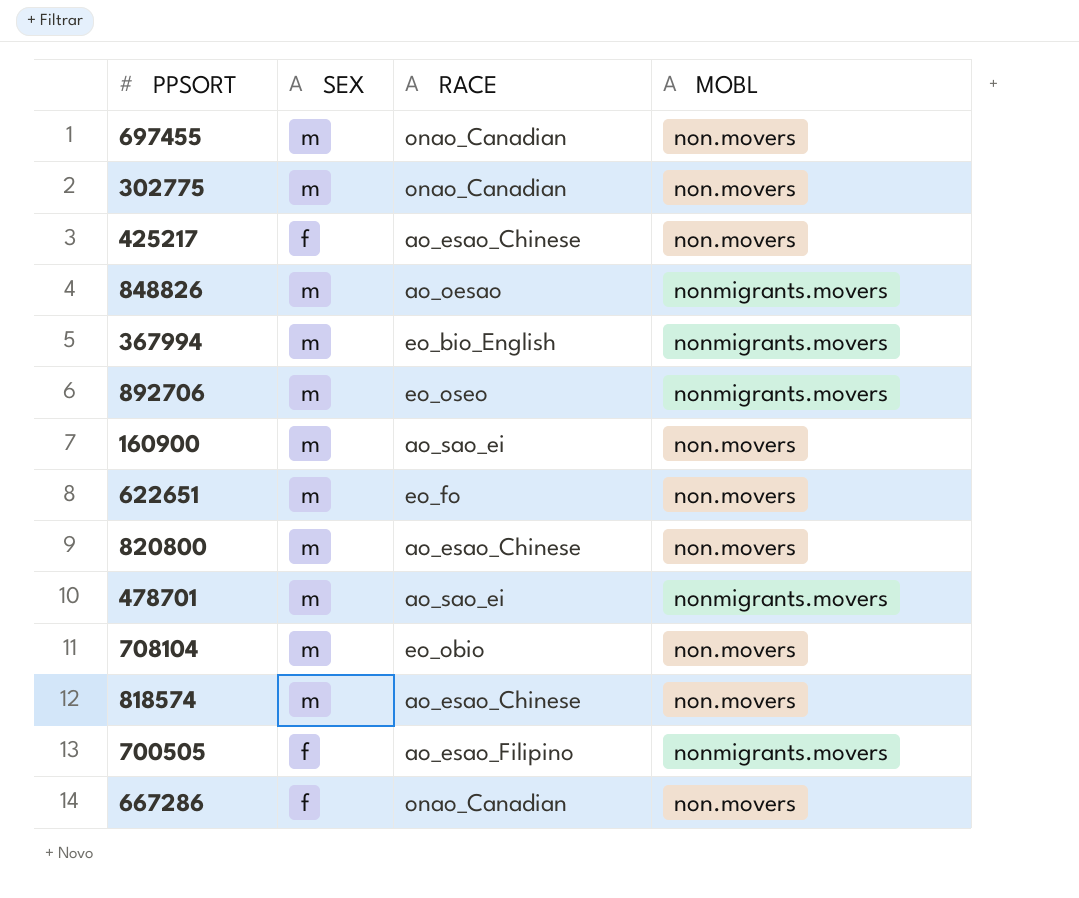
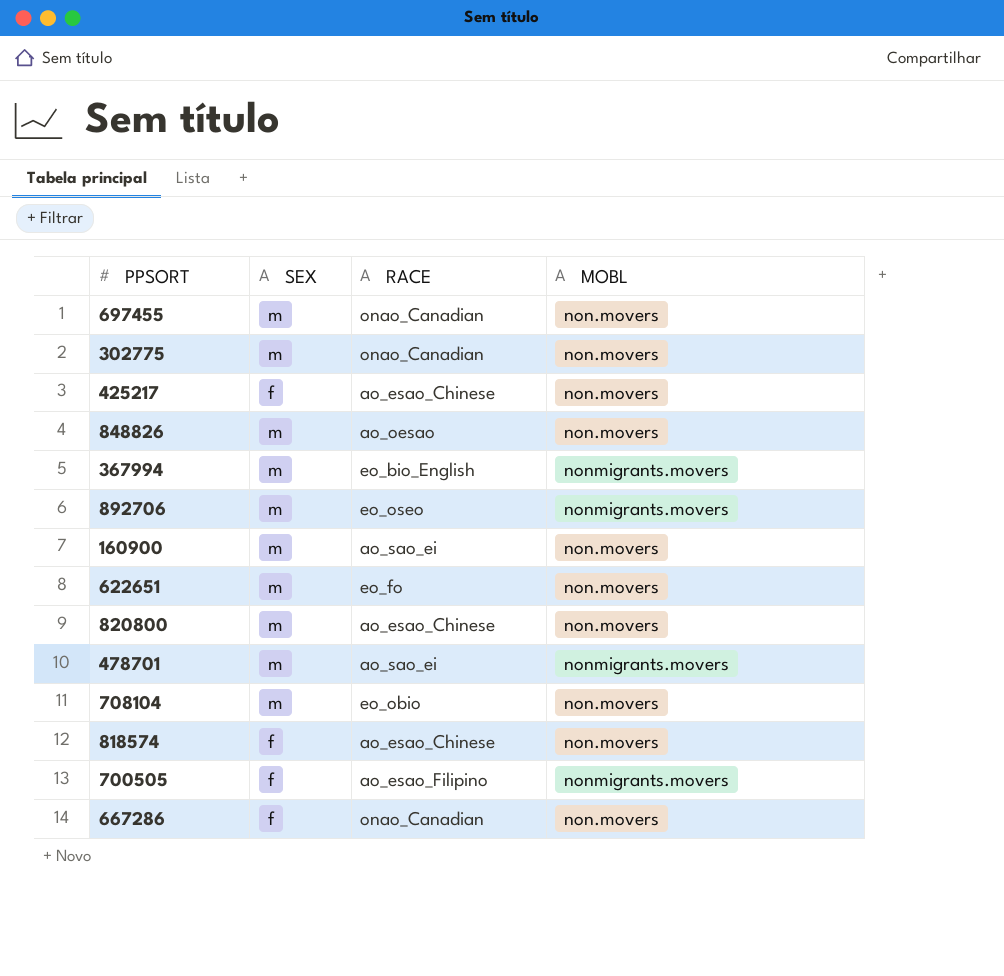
848826 | MOBL: nonmigrants.movers -> non.movers
818574 | SEX: m -> f

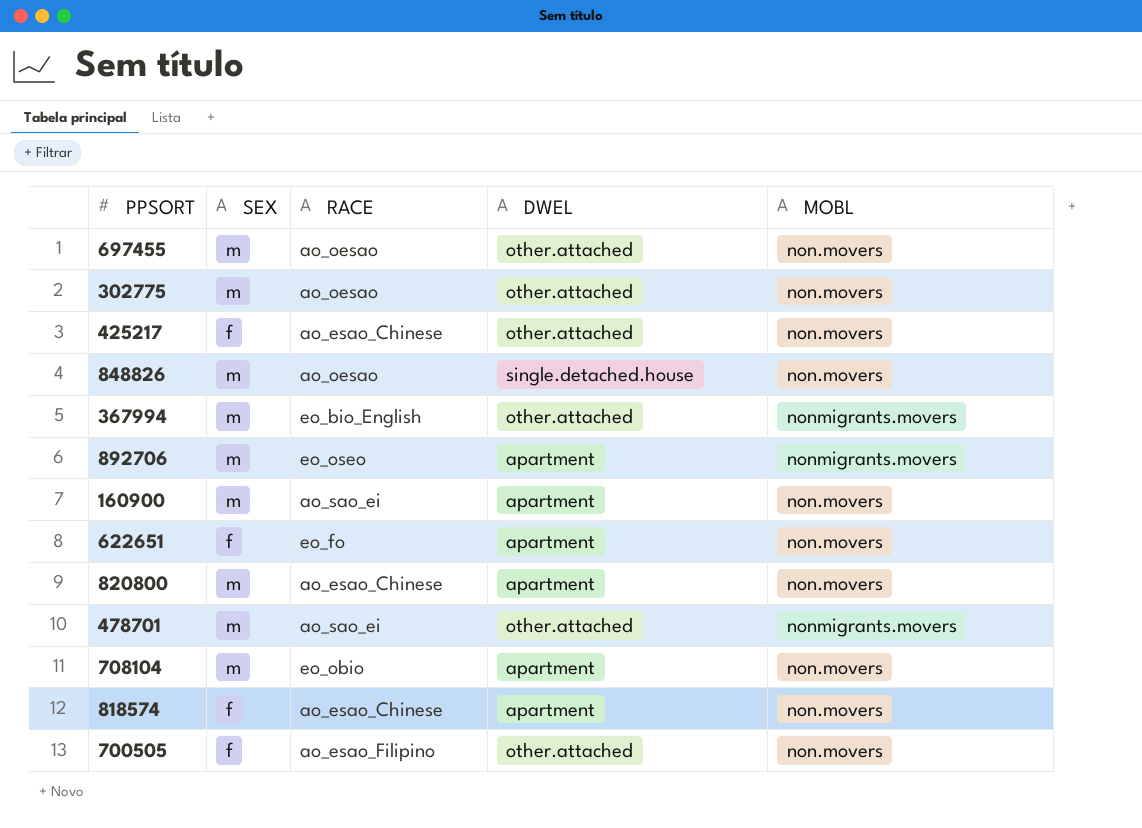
column DWEL | position: none -> 4
row 667286: f | onao_Canadian | non.movers -> none
697455 | RACE: onao_Canadian -> ao_oesao
302775 | RACE: onao_Canadian -> ao_oesao
622651 | SEX: m -> f
700505 | MOBL: nonmigrants.movers -> non.movers

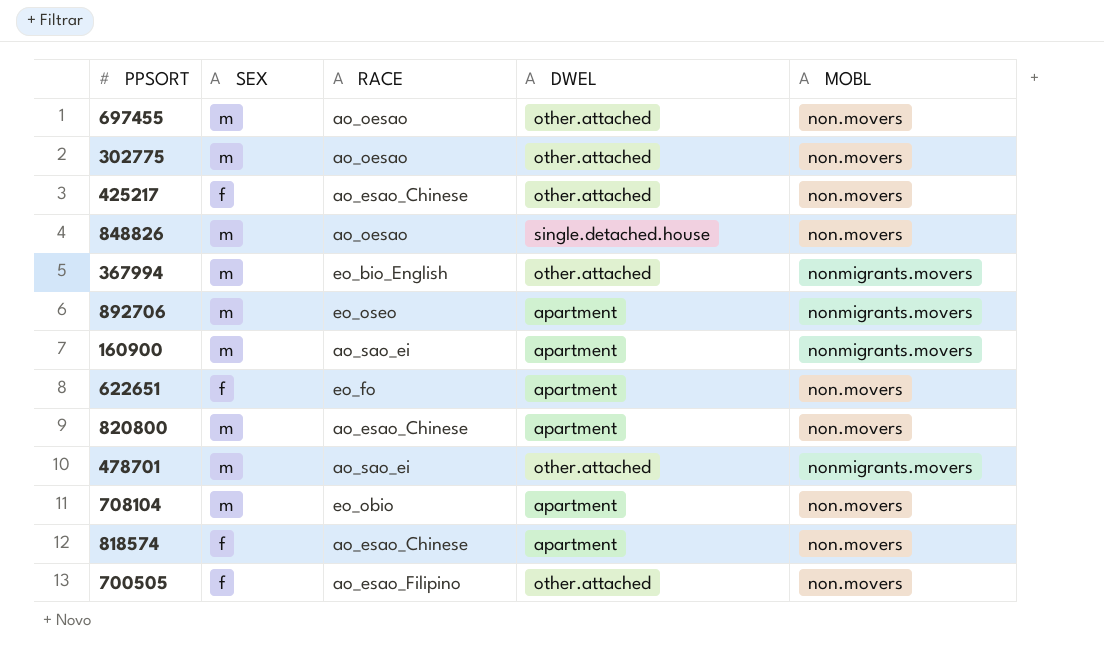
160900 | MOBL: non.movers -> nonmigrants.movers

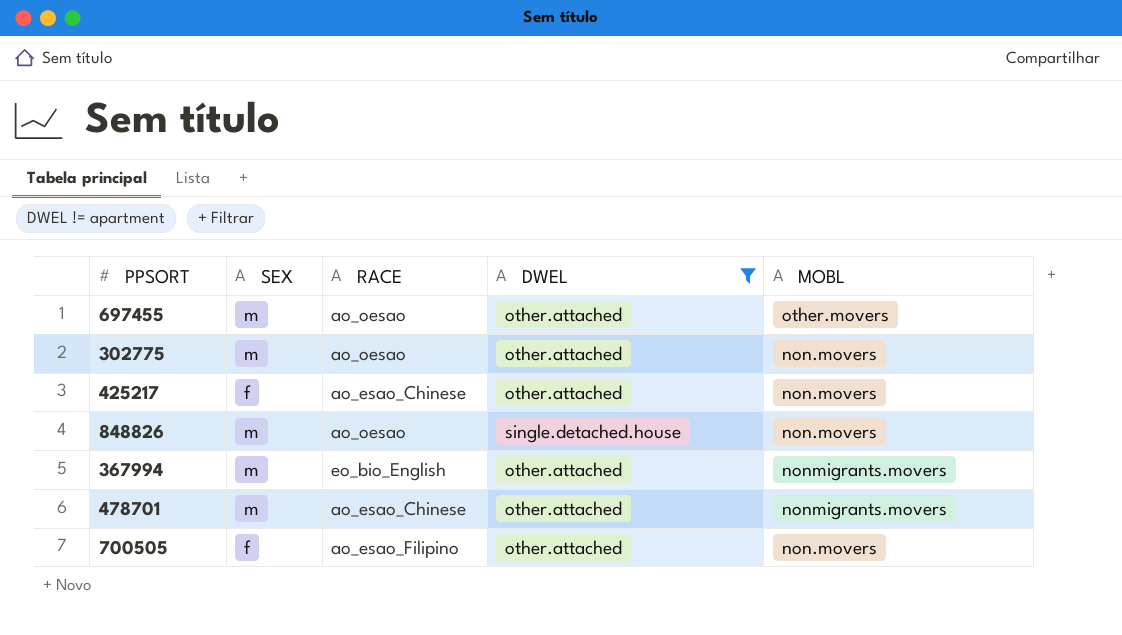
filter: none -> DWEL != apartment
697455 | MOBL: non.movers -> other.movers
478701 | RACE: ao_sao_ei -> ao_esao_Chinese

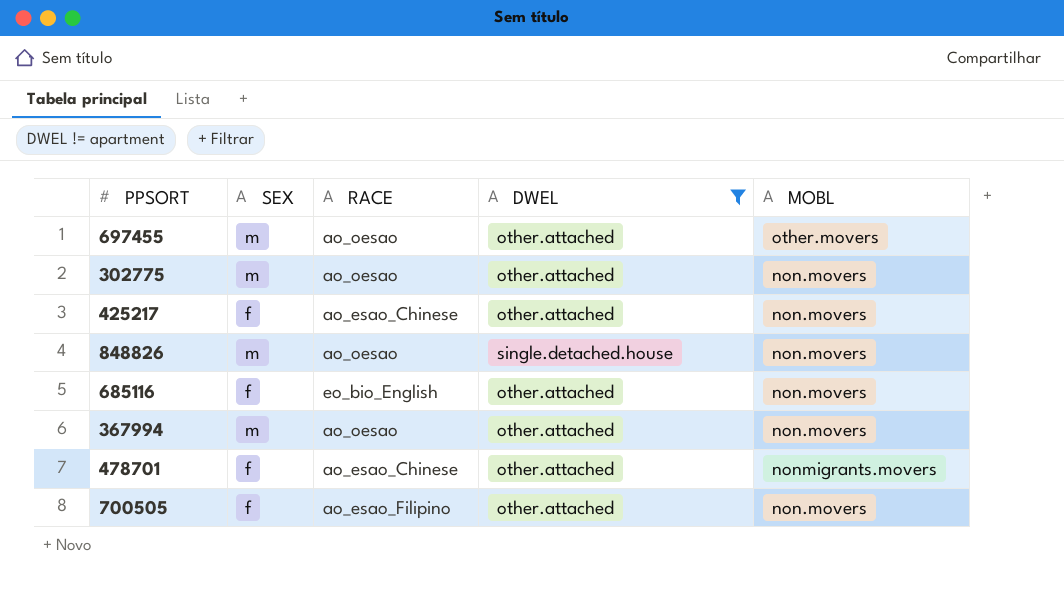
row 685116: none -> f | eo_bio_English | other.attached | non.movers
367994 | RACE: eo_bio_English -> ao_oesao
367994 | MOBL: nonmigrants.movers -> non.movers
478701 | SEX: m -> f

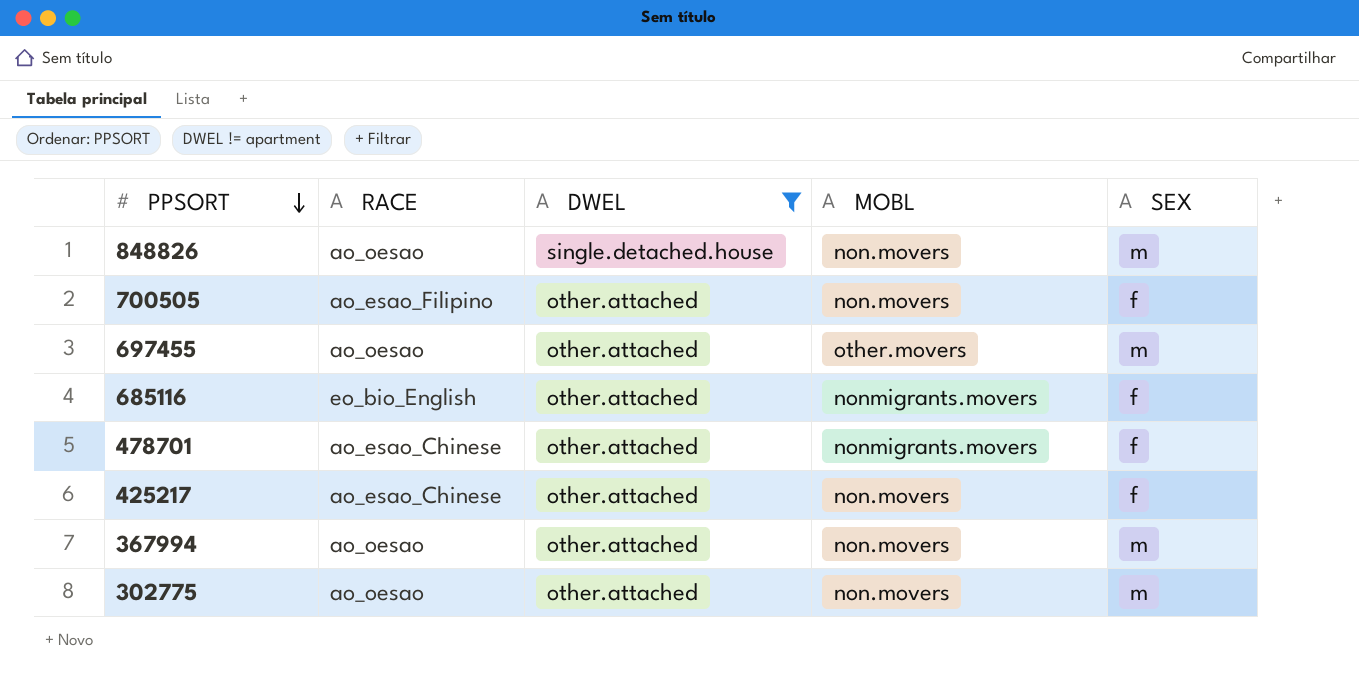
row order: none -> PPSORT descending
column SEX | position: 2 -> 5
685116 | MOBL: non.movers -> nonmigrants.movers

